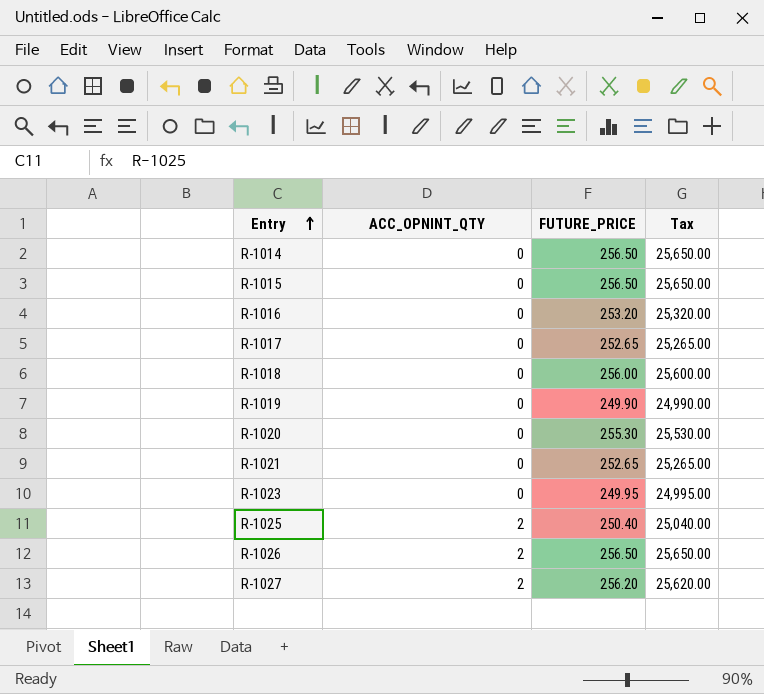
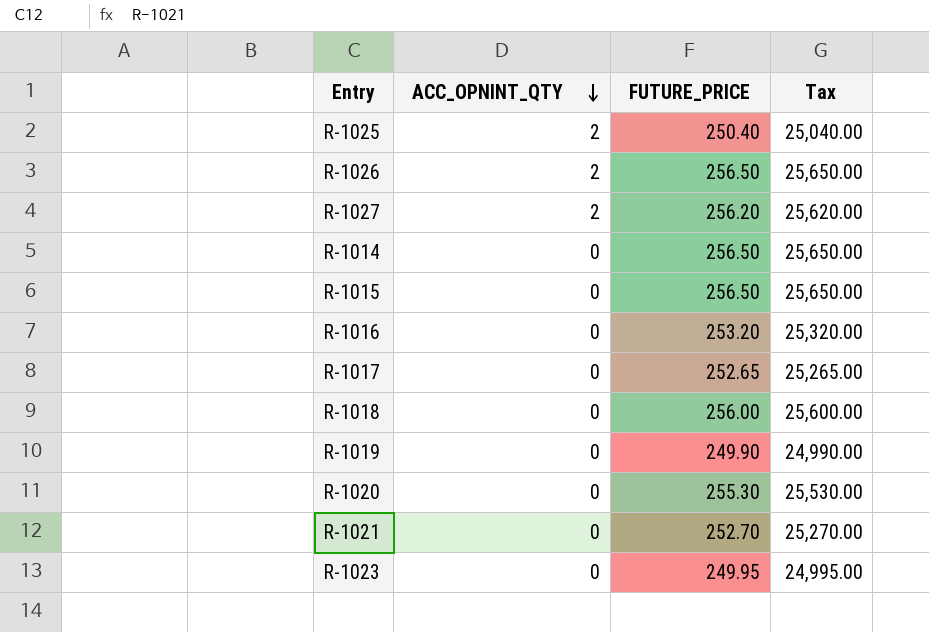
row order: Entry ascending -> ACC_OPNINT_QTY descending
R-1021 | FUTURE_PRICE: 252.65 -> 252.70
R-1021 | Tax: 25,265.00 -> 25,270.00

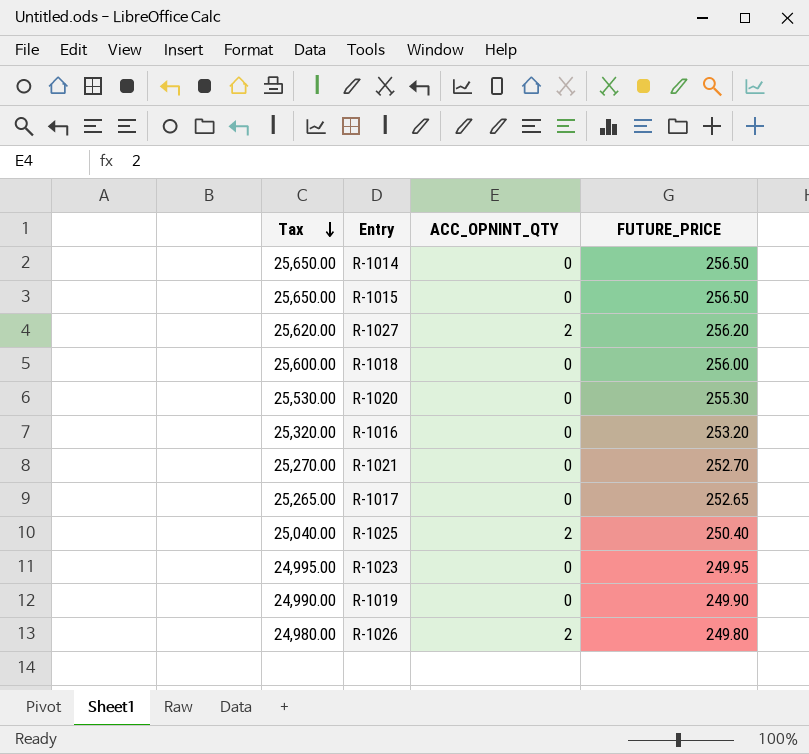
row order: ACC_OPNINT_QTY descending -> Tax descending
column Tax | position: 4 -> 1
R-1026 | Tax: 25,650.00 -> 24,980.00
R-1026 | FUTURE_PRICE: 256.50 -> 249.80

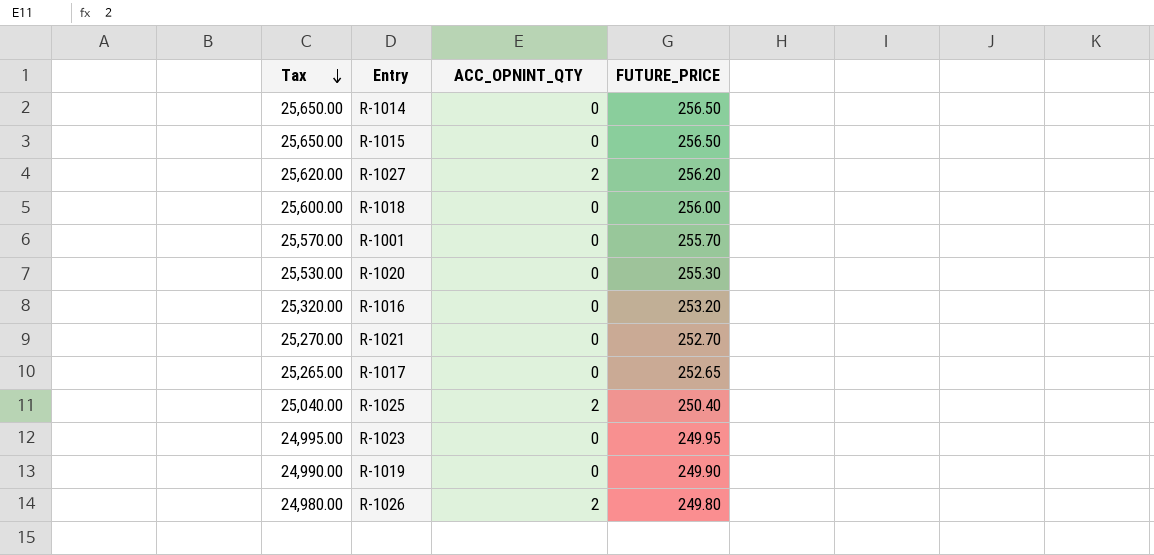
row R-1001: none -> 25,570.00 | 0 | 255.70

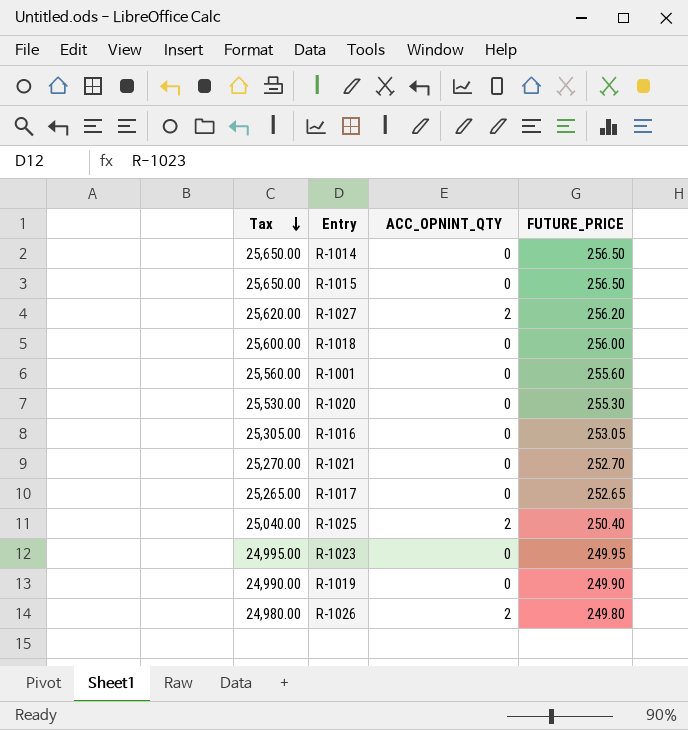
R-1001 | Tax: 25,570.00 -> 25,560.00
R-1001 | FUTURE_PRICE: 255.70 -> 255.60
R-1016 | Tax: 25,320.00 -> 25,305.00
R-1016 | FUTURE_PRICE: 253.20 -> 253.05

